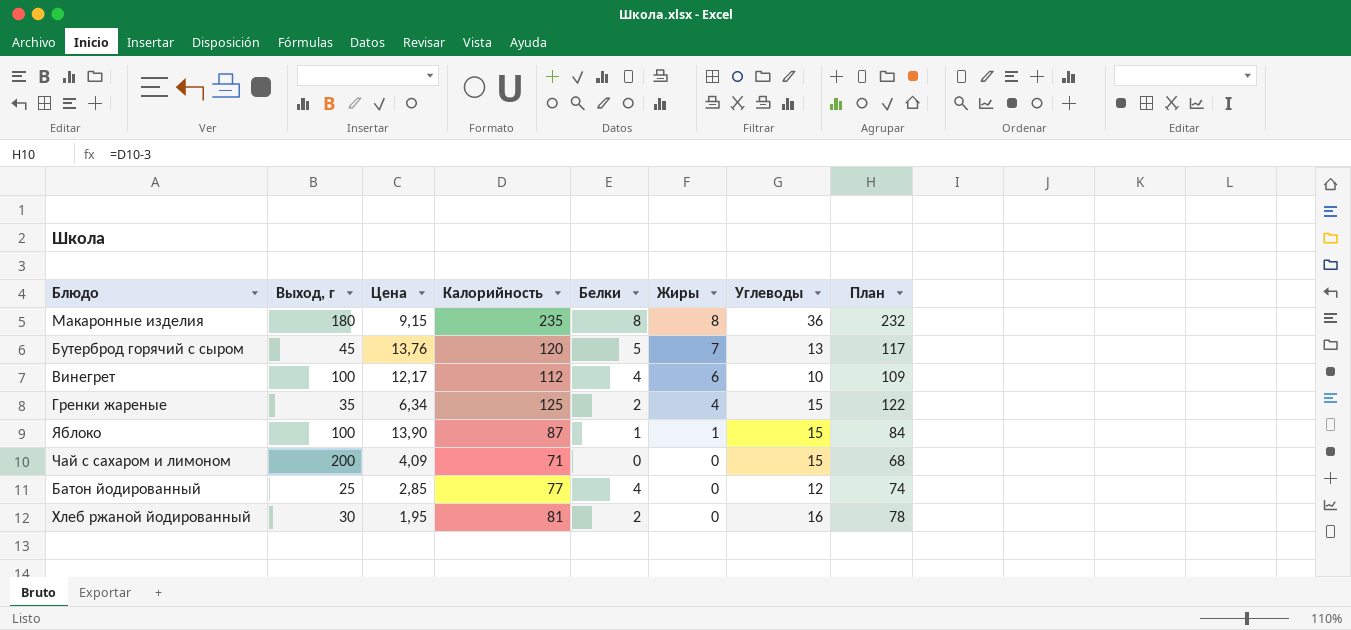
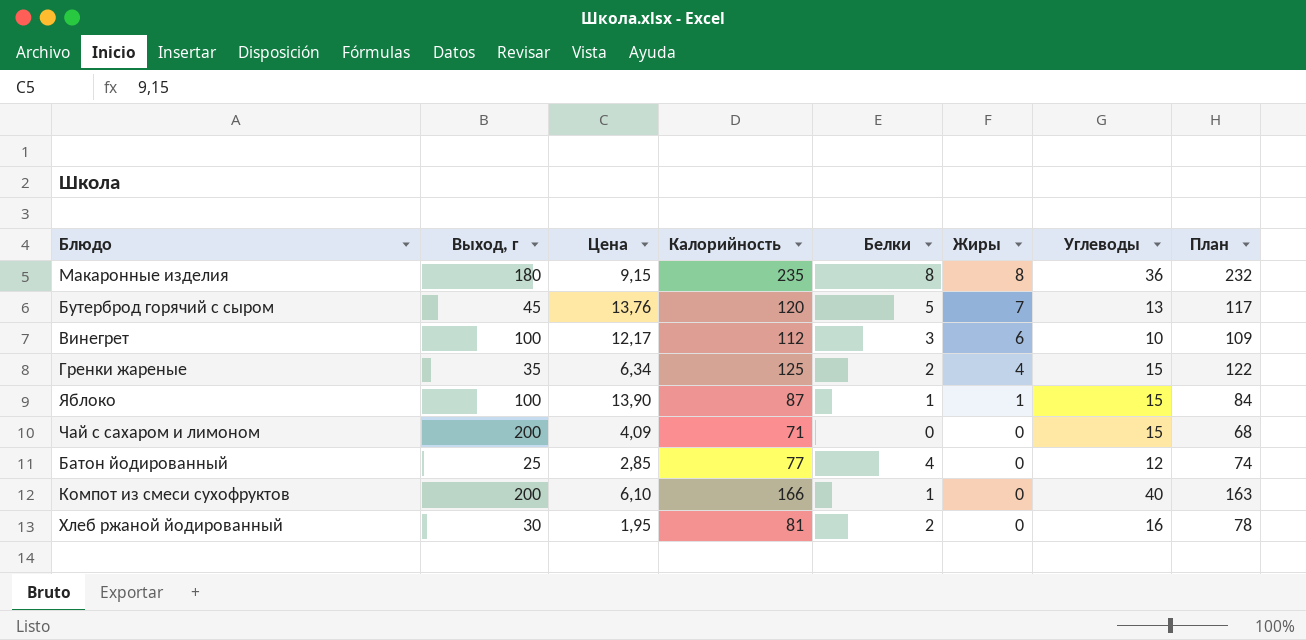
Винегрет | Белки: 4 -> 3
row Компот из смеси сухофруктов: none -> 200 | 6,10 | 166 | 1 | 0 | 40 | 163

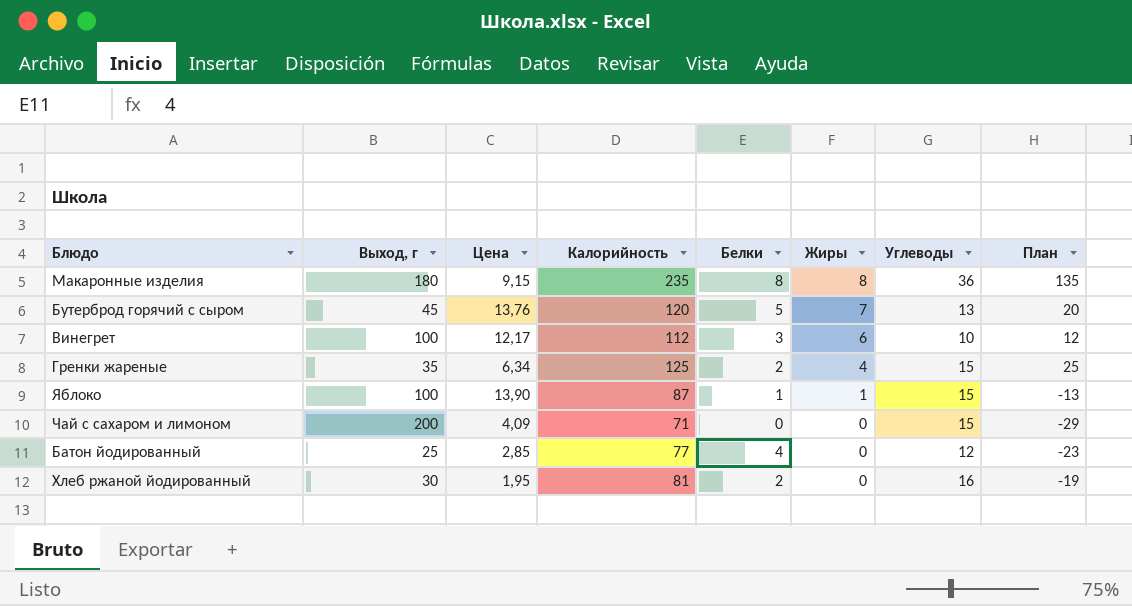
column План | formula: [Калорийность] - 3 -> [Калорийность] - 100
row Компот из смеси сухофруктов: 200 | 6,10 | 166 | 1 | 0 | 40 | 163 -> none

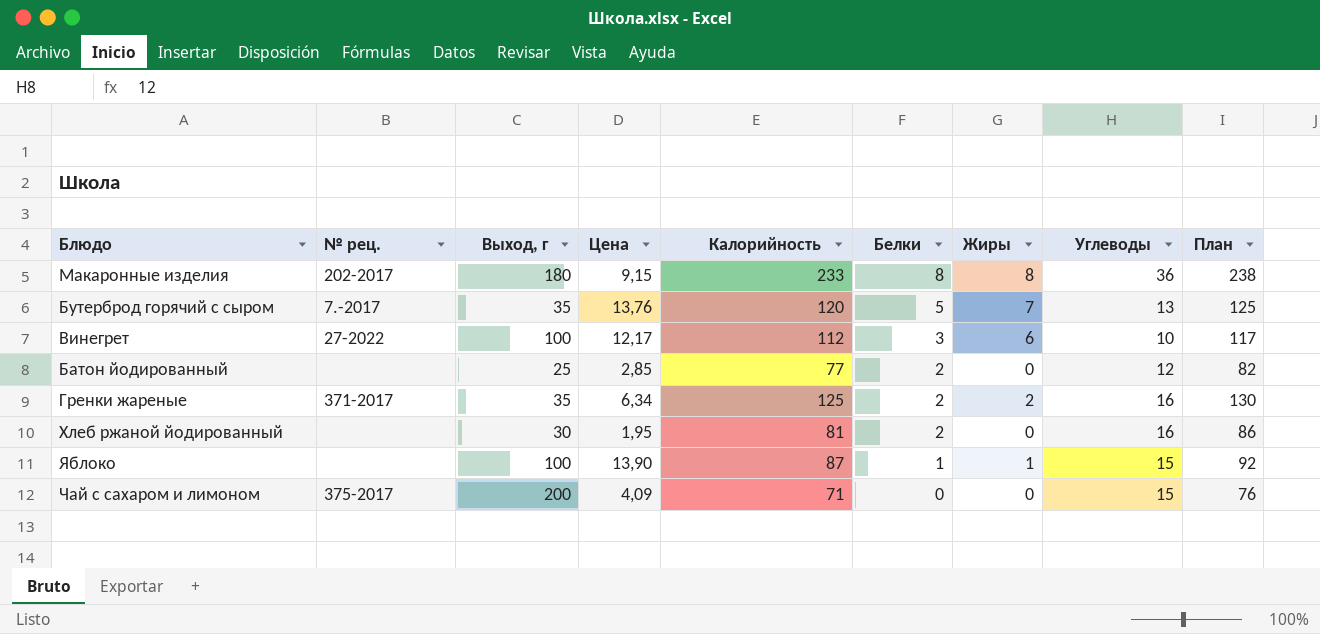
row order: Жиры descending -> Белки descending
column № рец. | position: none -> 2
column План | formula: [Калорийность] - 100 -> [Калорийность] + 5
Макаронные изделия | Калорийность: 235 -> 233
Бутерброд горячий с сыром | Выход, г: 45 -> 35
Батон йодированный | Белки: 4 -> 2
Гренки жареные | Жиры: 4 -> 2
Гренки жареные | Углеводы: 15 -> 16

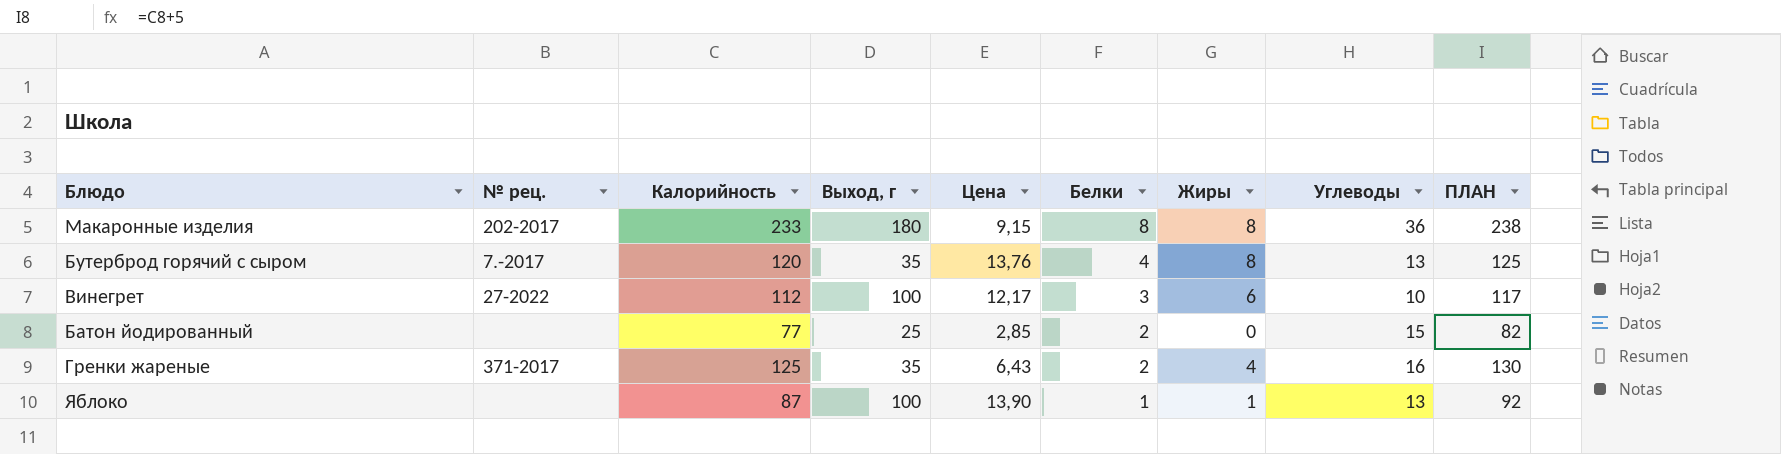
column Калорийность | position: 5 -> 3
column name: План -> ПЛАН
row Хлеб ржаной йодированный: none | 30 | 1,95 | 81 | 2 | 0 | 16 | 86 -> none
row Чай с сахаром и лимоном: 375-2017 | 200 | 4,09 | 71 | 0 | 0 | 15 | 76 -> none
Бутерброд горячий с сыром | Белки: 5 -> 4
Бутерброд горячий с сыром | Жиры: 7 -> 8
Батон йодированный | Углеводы: 12 -> 15
Гренки жареные | Цена: 6,34 -> 6,43
Гренки жареные | Жиры: 2 -> 4
Яблоко | Углеводы: 15 -> 13

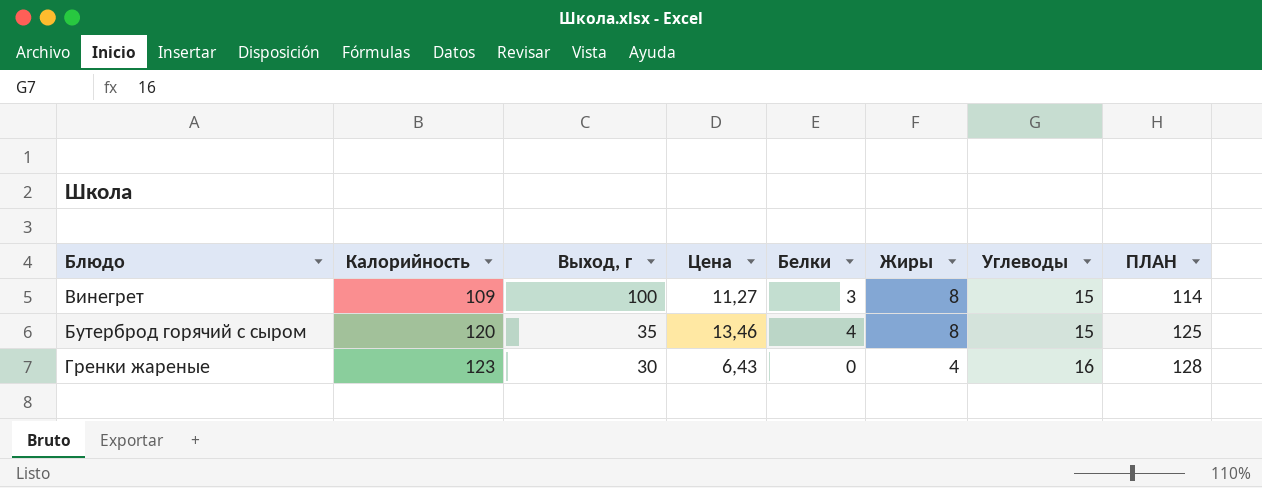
row order: Белки descending -> Калорийность ascending
column № рец. | position: 2 -> none
row Макаронные изделия: 202-2017 | 233 | 180 | 9,15 | 8 | 8 | 36 | 238 -> none
row Батон йодированный: none | 77 | 25 | 2,85 | 2 | 0 | 15 | 82 -> none
row Яблоко: none | 87 | 100 | 13,90 | 1 | 1 | 13 | 92 -> none
Винегрет | Калорийность: 112 -> 109
Винегрет | Цена: 12,17 -> 11,27
Винегрет | Жиры: 6 -> 8
Винегрет | Углеводы: 10 -> 15
Винегрет | ПЛАН: 117 -> 114
Бутерброд горячий с сыром | Цена: 13,76 -> 13,46
Бутерброд горячий с сыром | Углеводы: 13 -> 15
Гренки жареные | Калорийность: 125 -> 123
Гренки жареные | Выход, г: 35 -> 30
Гренки жареные | Белки: 2 -> 0
Гренки жареные | ПЛАН: 130 -> 128

